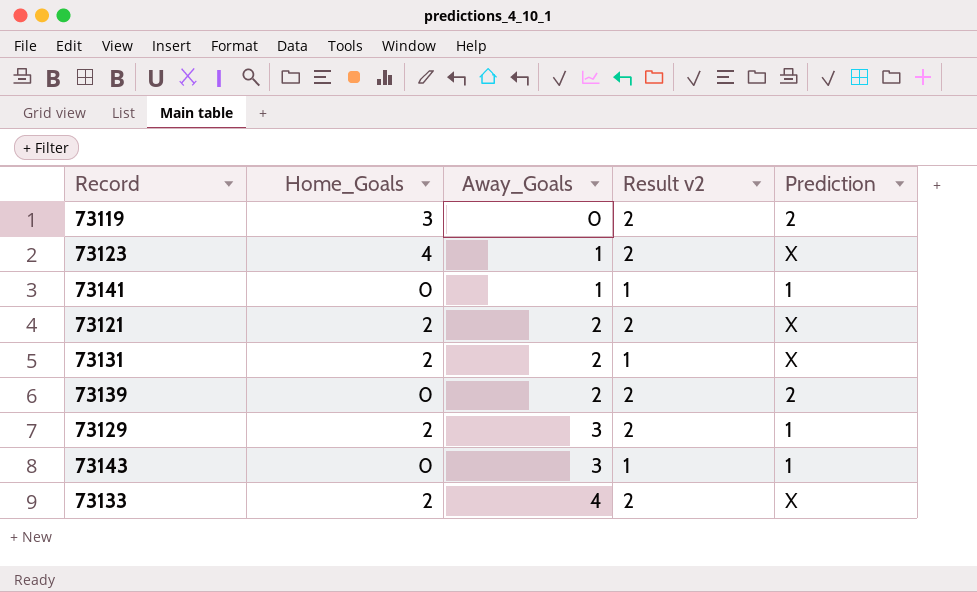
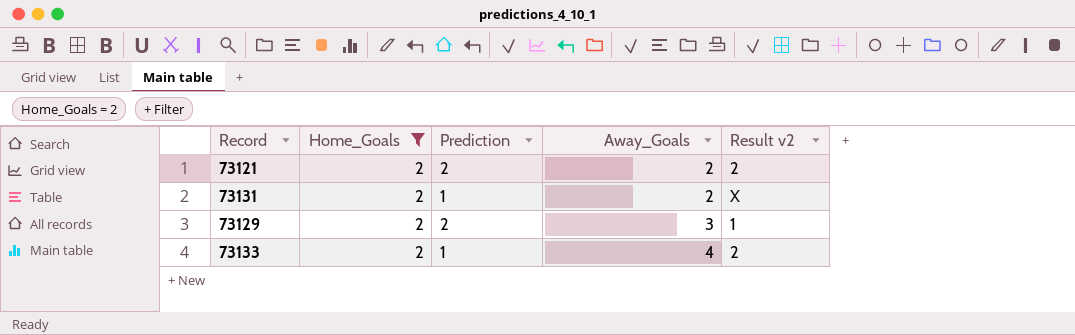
filter: none -> Home_Goals = 2
column Prediction | position: 5 -> 3
73121 | Prediction: X -> 2
73131 | Prediction: X -> 1
73131 | Result v2: 1 -> X
73129 | Prediction: 1 -> 2
73129 | Result v2: 2 -> 1
73133 | Prediction: X -> 1

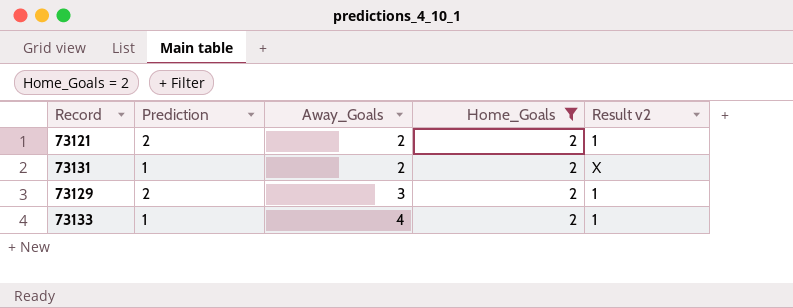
column Home_Goals | position: 2 -> 4
73121 | Result v2: 2 -> 1
73133 | Result v2: 2 -> 1

